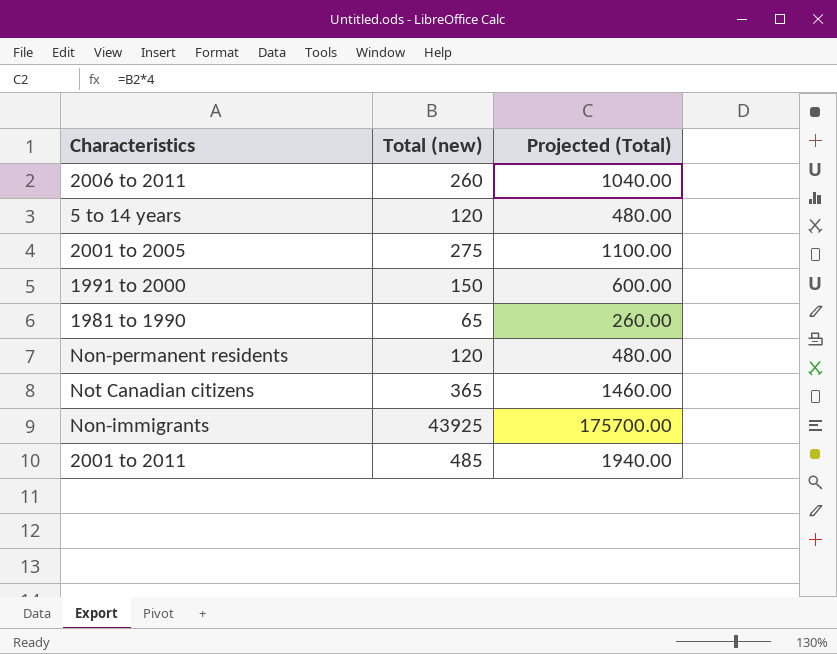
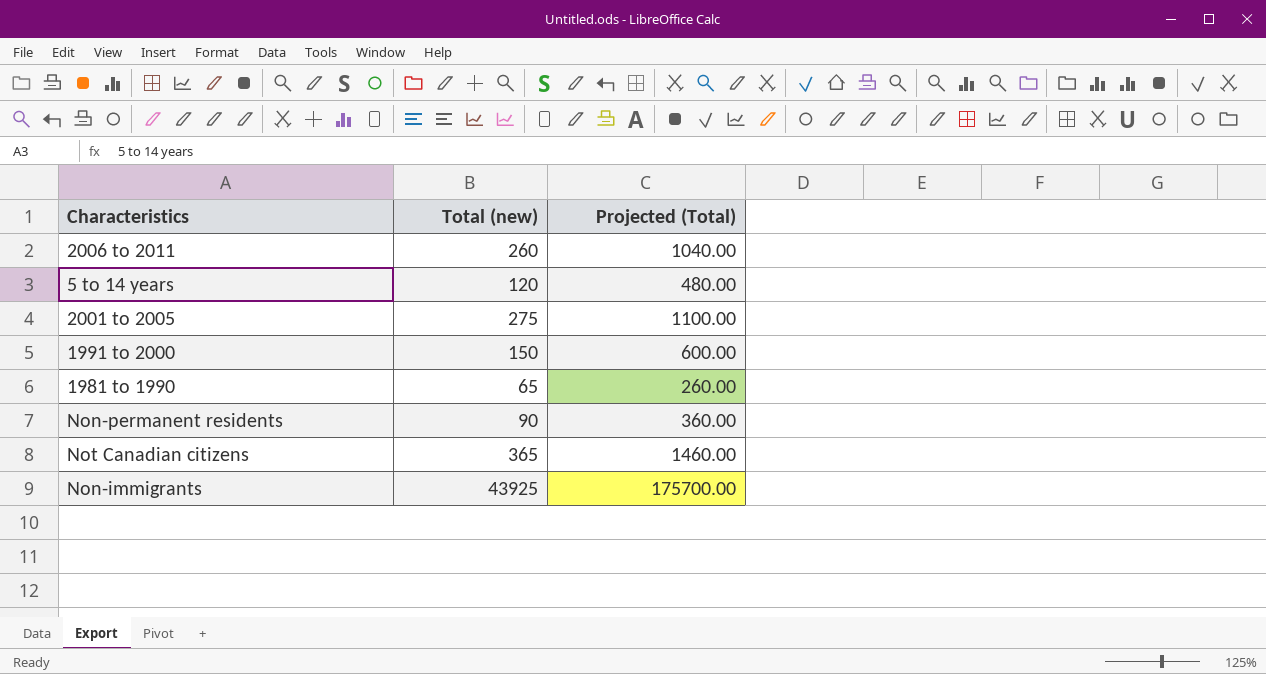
row 2001 to 2011: 485 | 1940.00 -> none
Non-permanent residents | Total (new): 120 -> 90
Non-permanent residents | Projected (Total): 480.00 -> 360.00

